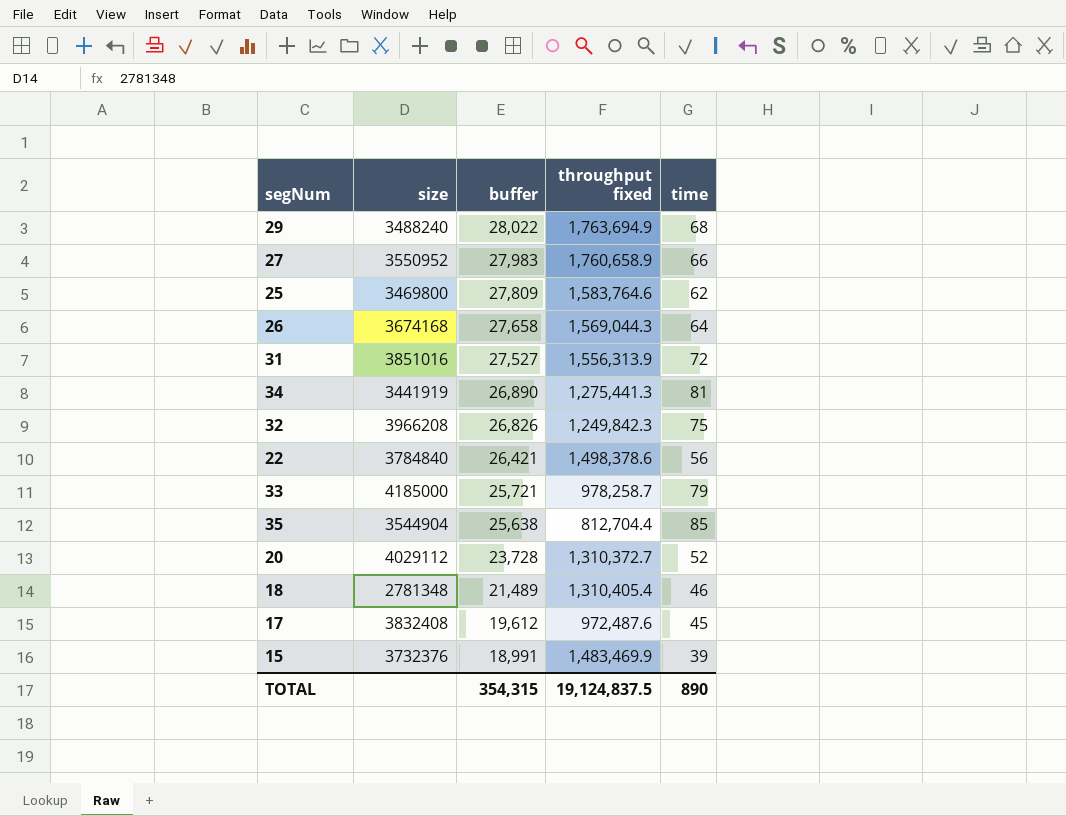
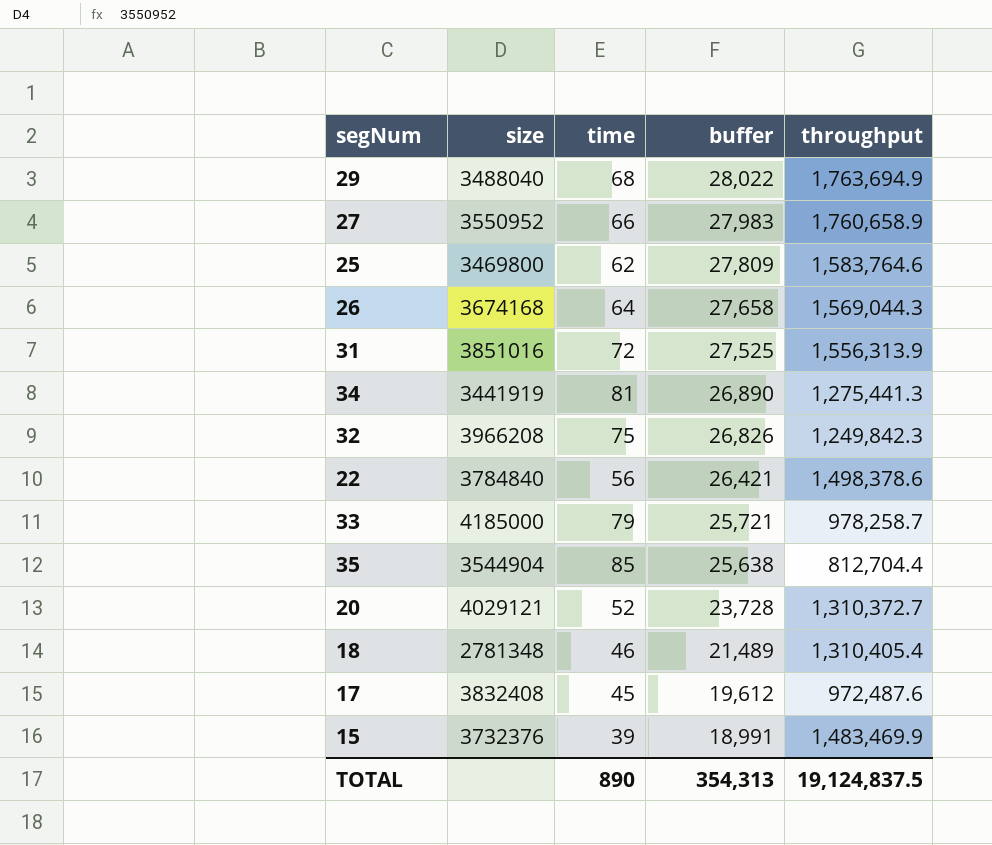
column time | position: 5 -> 3
column name: throughput fixed -> throughput
29 | size: 3488240 -> 3488040
31 | buffer: 27,527 -> 27,525
20 | size: 4029112 -> 4029121
TOTAL | buffer: 354,315 -> 354,313

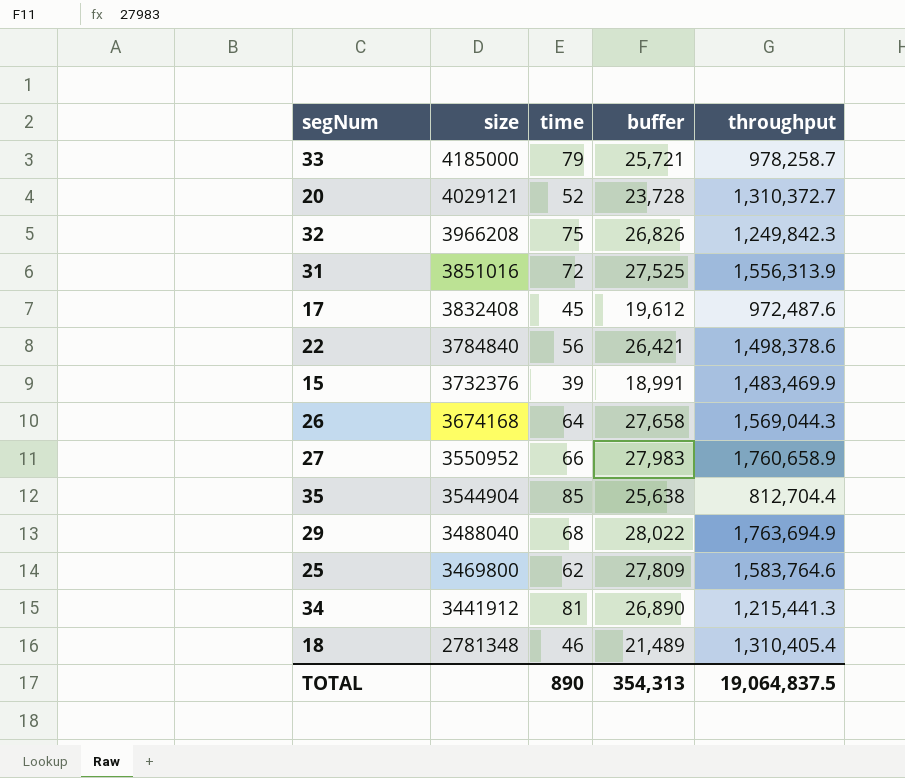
row order: buffer descending -> size descending
34 | size: 3441919 -> 3441912
34 | throughput: 1,275,441.3 -> 1,215,441.3
TOTAL | throughput: 19,124,837.5 -> 19,064,837.5

